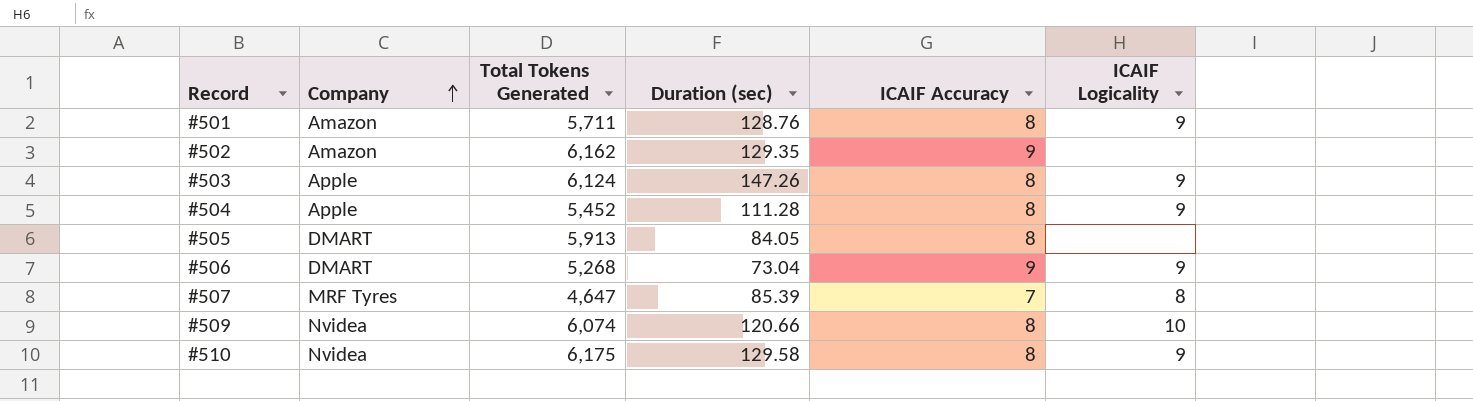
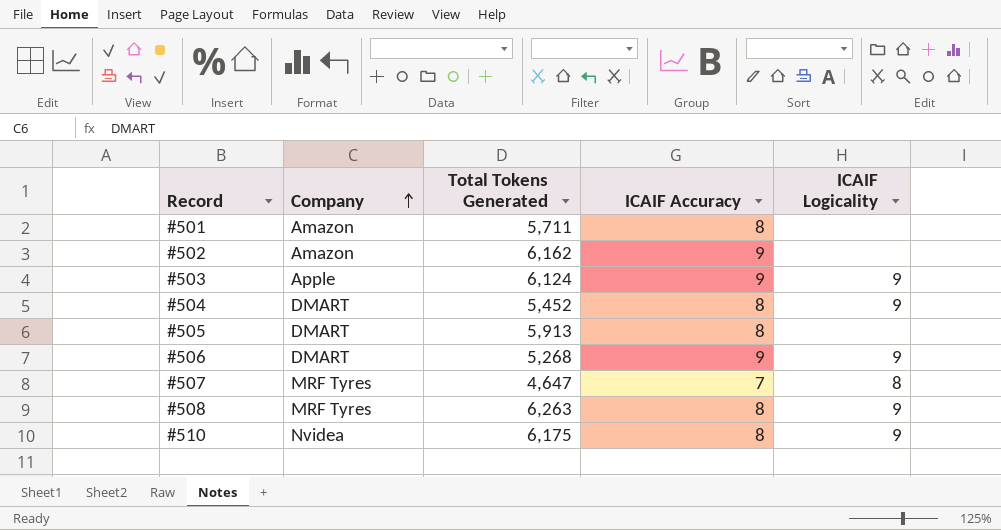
column Duration (sec) | position: 4 -> none
row #509: Nvidea | 6,074 | 120.66 | 8 | 10 -> none
#501 | ICAIF Logicality: 9 -> none
#503 | ICAIF Accuracy: 8 -> 9
#504 | Company: Apple -> DMART
row #508: none -> MRF Tyres | 6,263 | 8 | 9

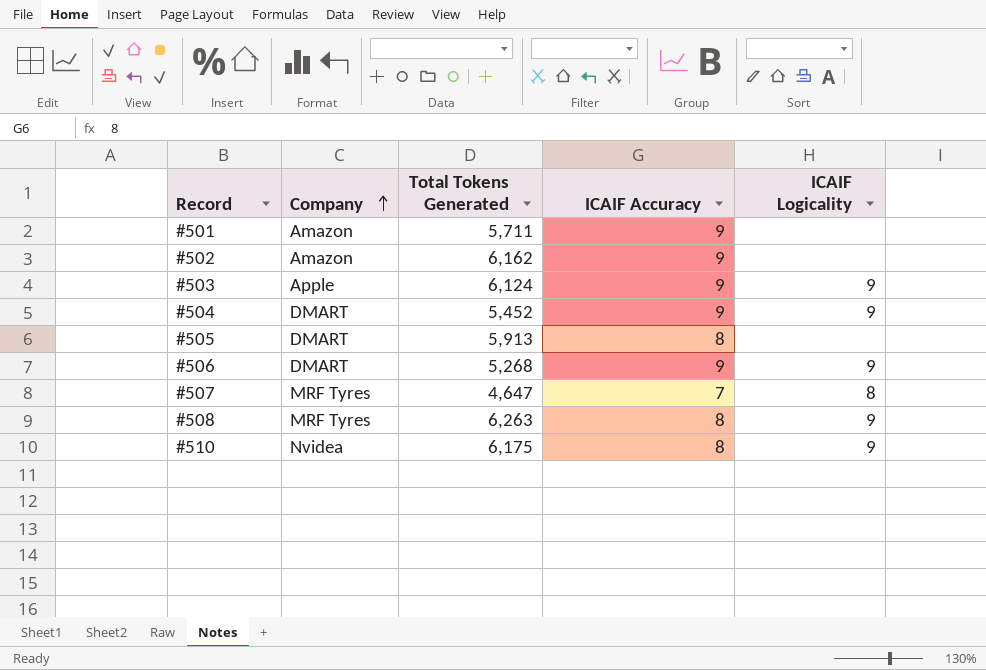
#501 | ICAIF Accuracy: 8 -> 9
#504 | ICAIF Accuracy: 8 -> 9

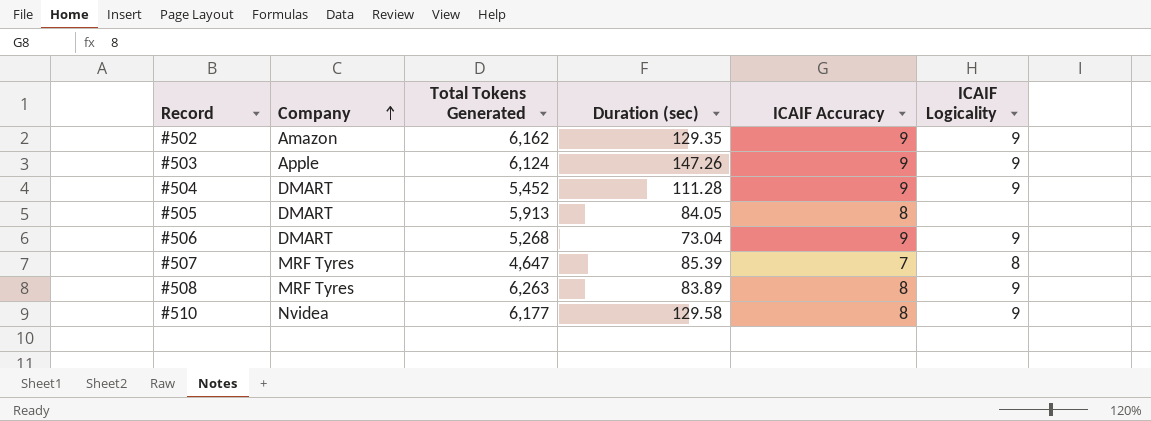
column Duration (sec) | position: none -> 4
row #501: Amazon | 5,711 | 9 | none -> none
#502 | ICAIF Logicality: none -> 9
#510 | Total Tokens Generated: 6,175 -> 6,177

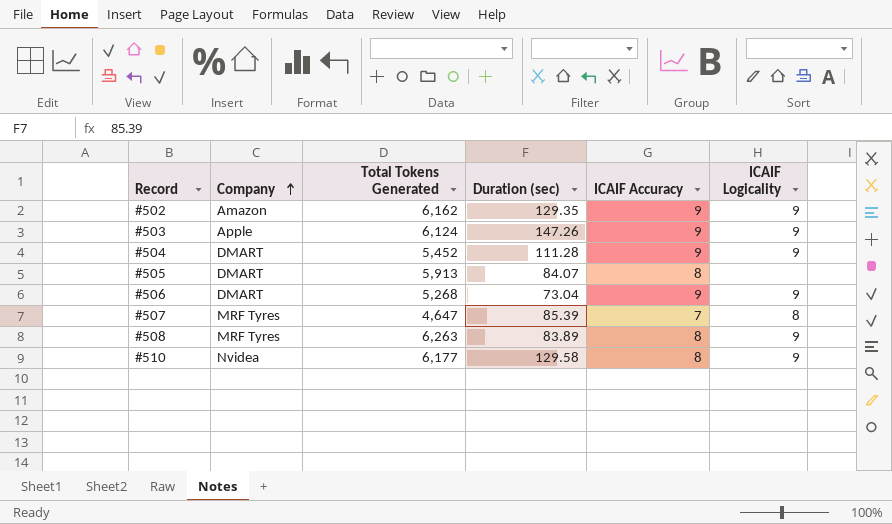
#505 | Duration (sec): 84.05 -> 84.07

